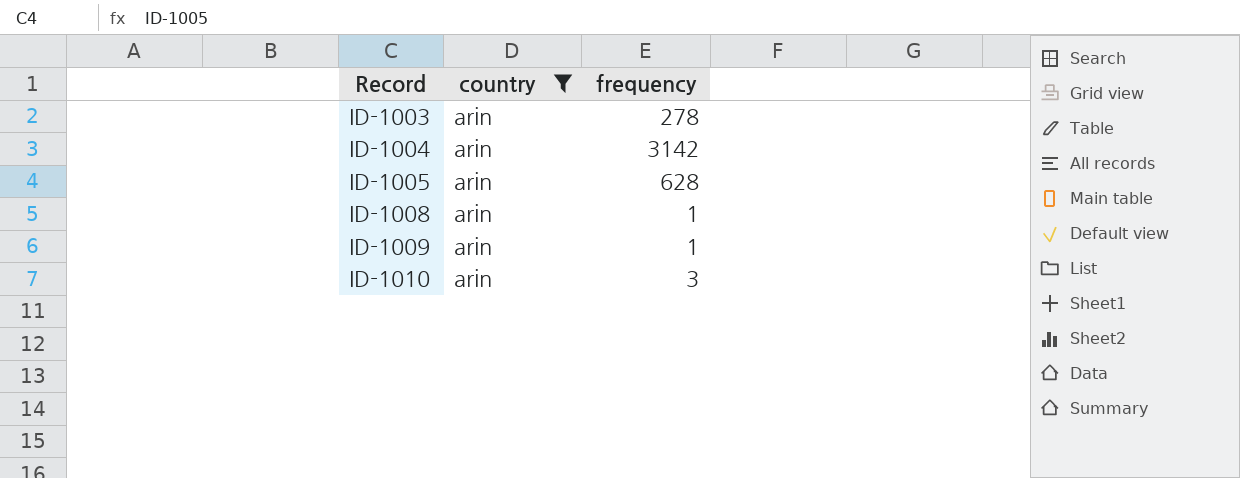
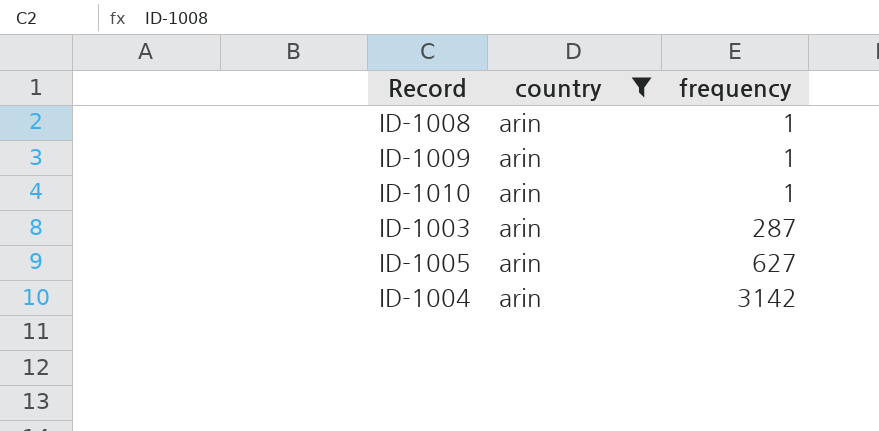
row order: Record ascending -> frequency ascending
ID-1010 | frequency: 3 -> 1
ID-1003 | frequency: 278 -> 287
ID-1005 | frequency: 628 -> 627

